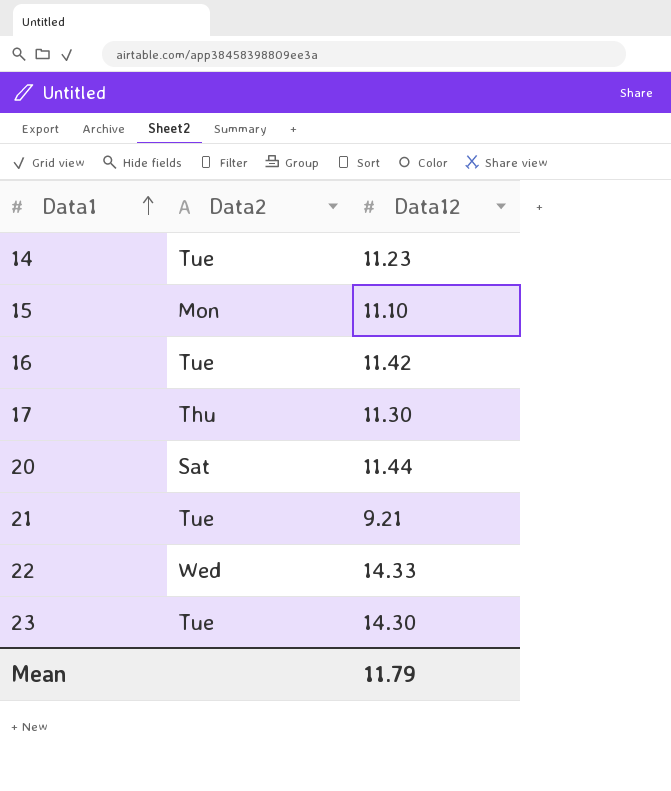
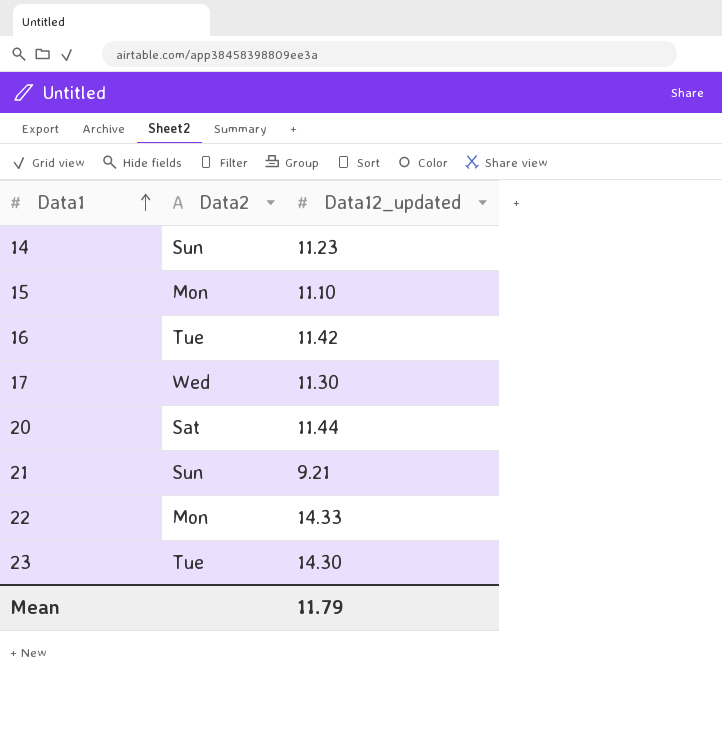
column name: Data12 -> Data12_updated
14 | Data2: Tue -> Sun
17 | Data2: Thu -> Wed
21 | Data2: Tue -> Sun
22 | Data2: Wed -> Mon

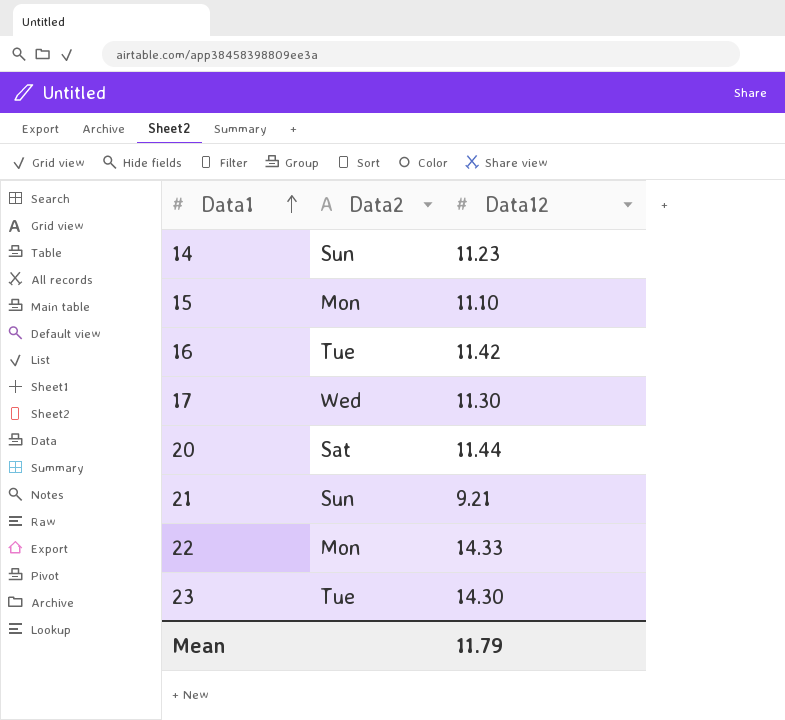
column name: Data12_updated -> Data12

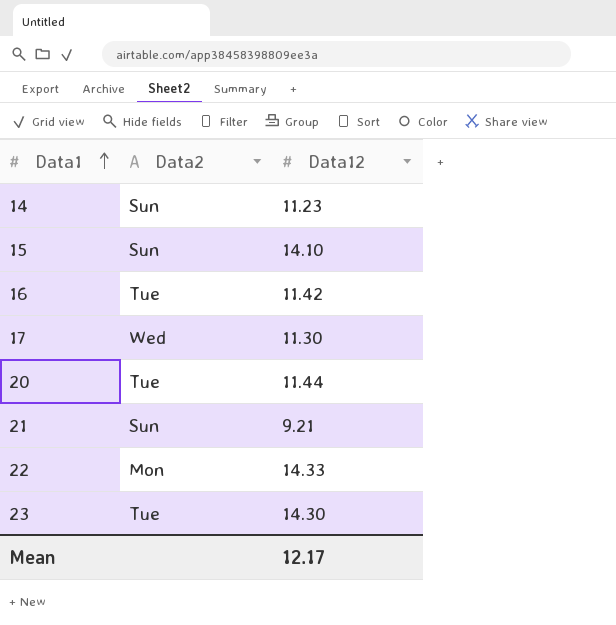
15 | Data2: Mon -> Sun
15 | Data12: 11.10 -> 14.10
20 | Data2: Sat -> Tue
Mean | Data12: 11.79 -> 12.17

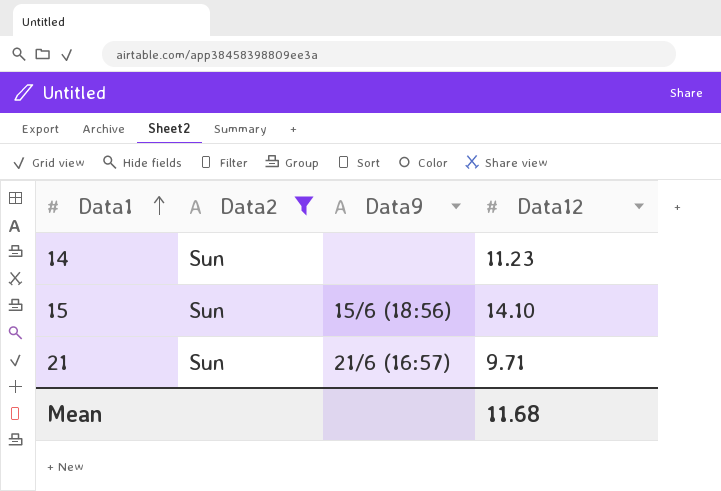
filter: none -> Data2 = Sun
column Data9 | position: none -> 3
21 | Data12: 9.21 -> 9.71
Mean | Data12: 12.17 -> 11.68

